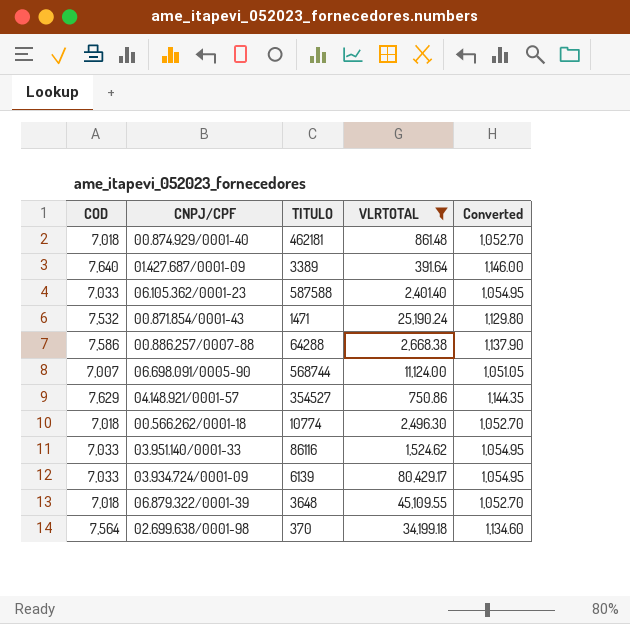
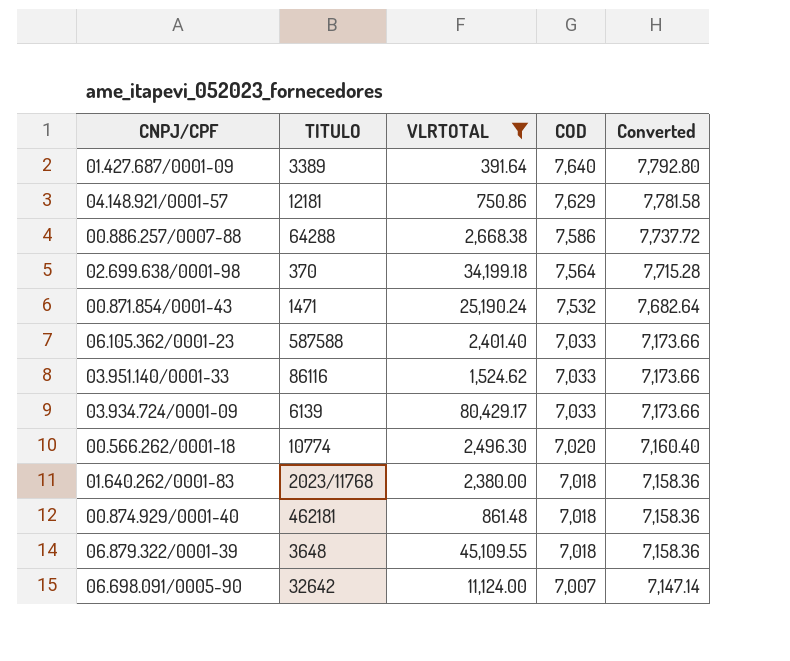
row order: none -> COD descending
column COD | position: 1 -> 4
column Converted | formula: [COD] * 0.15 -> [COD] * 1.02
04.148.921/0001-57 | TITULO: 354527 -> 12181
00.566.262/0001-18 | COD: 7,018 -> 7,020
row 01.640.262/0001-83: none -> 2023/11768 | 2,380.00 | 7,018 | 7,158.36
06.698.091/0005-90 | TITULO: 568744 -> 32642

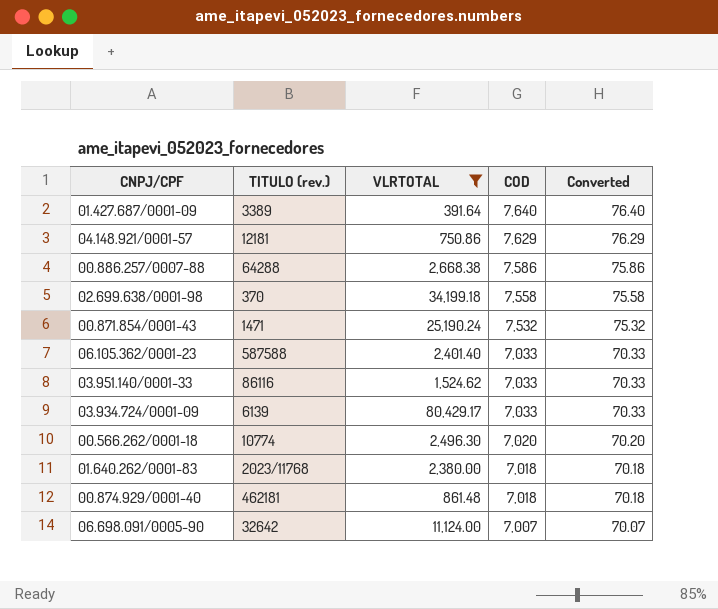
column name: TITULO -> TITULO (rev.)
column Converted | formula: [COD] * 1.02 -> [COD] * 0.01
row 06.879.322/0001-39: 3648 | 45,109.55 | 7,018 | 7,158.36 -> none
02.699.638/0001-98 | COD: 7,564 -> 7,558

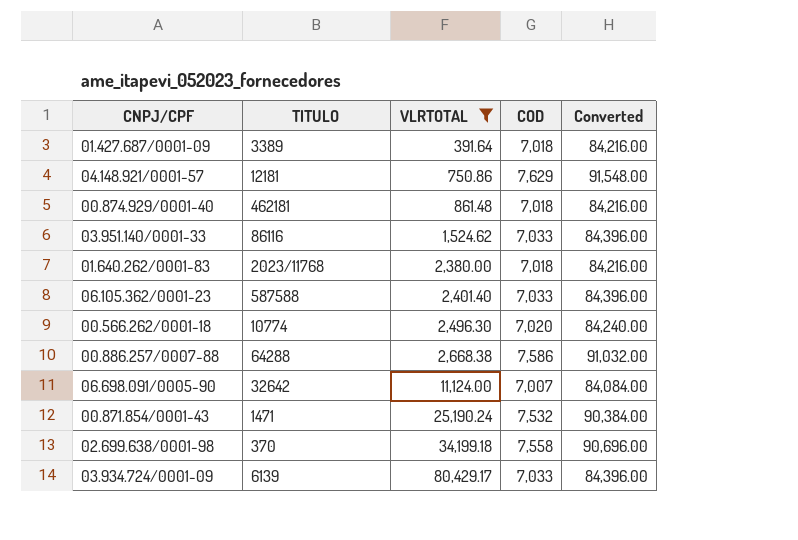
row order: COD descending -> VLRTOTAL ascending
column name: TITULO (rev.) -> TITULO
column Converted | formula: [COD] * 0.01 -> [COD] * 12
01.427.687/0001-09 | COD: 7,640 -> 7,018

